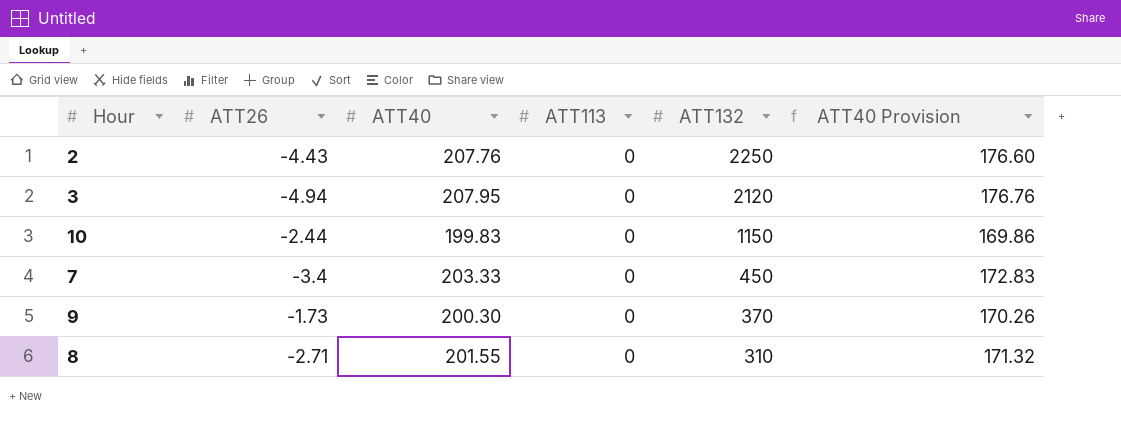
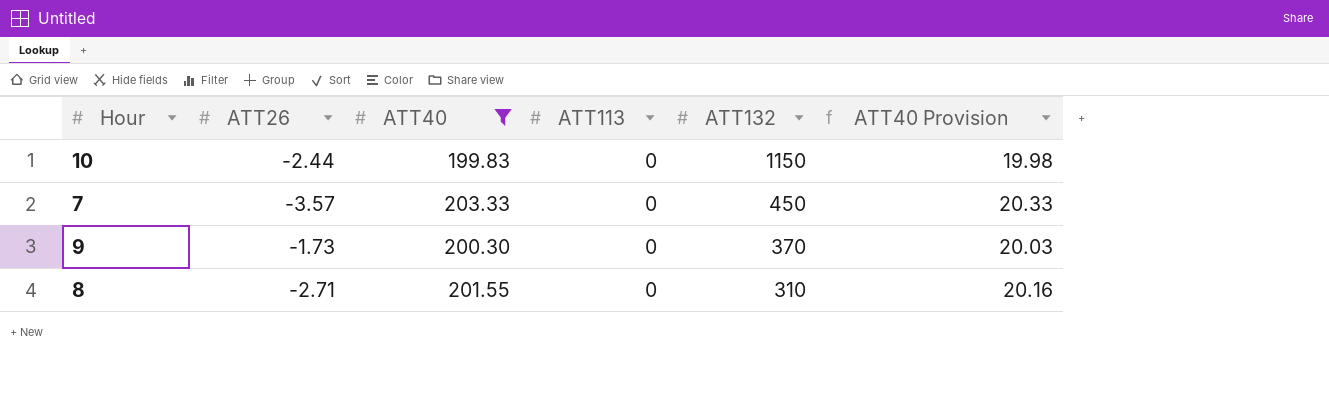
filter: none -> ATT40 <= 203.33
column ATT40 Provision | formula: [ATT40] * 0.85 -> [ATT40] * 0.1
7 | ATT26: -3.4 -> -3.57

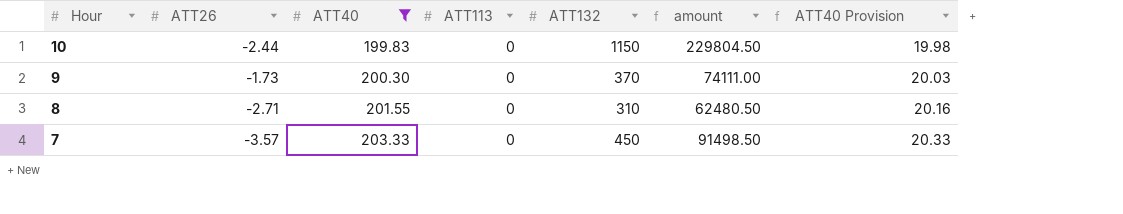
row order: ATT132 descending -> Hour descending
column amount | formula: none -> [ATT40] * [ATT132]

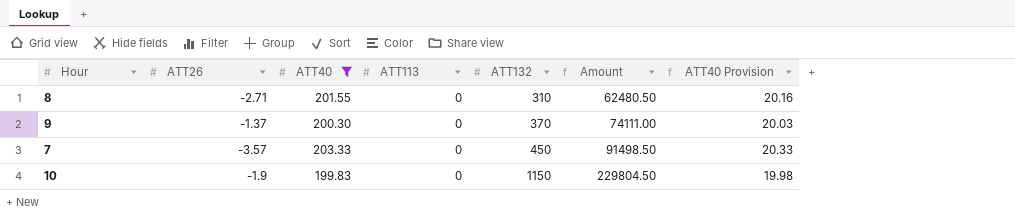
row order: Hour descending -> ATT132 ascending
column name: amount -> Amount
9 | ATT26: -1.73 -> -1.37
10 | ATT26: -2.44 -> -1.9

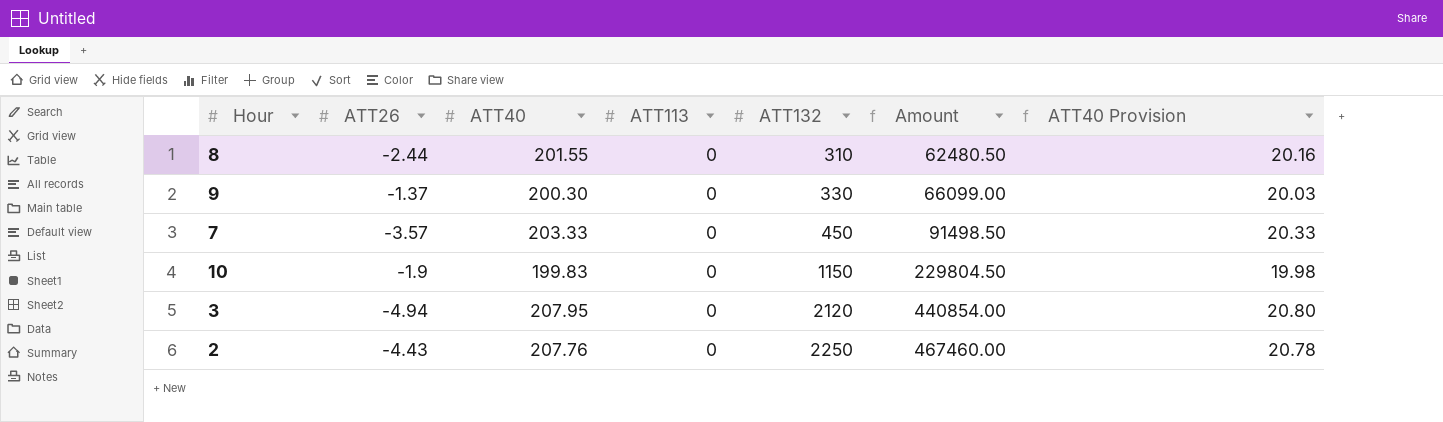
filter: ATT40 <= 203.33 -> none
8 | ATT26: -2.71 -> -2.44
9 | ATT132: 370 -> 330
9 | Amount: 74111.00 -> 66099.00

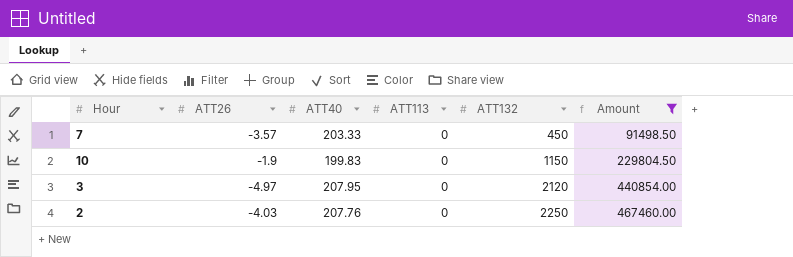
filter: none -> Amount >= 91498.50
column ATT40 Provision | formula: [ATT40] * 0.1 -> none
3 | ATT26: -4.94 -> -4.97
2 | ATT26: -4.43 -> -4.03

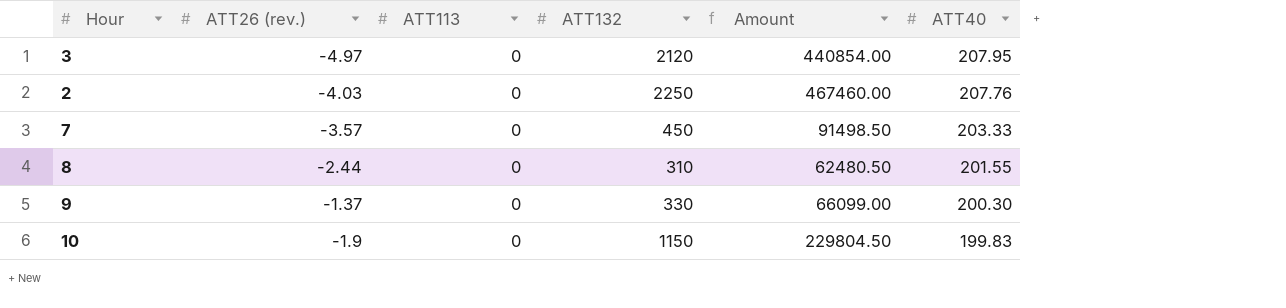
filter: Amount >= 91498.50 -> none
row order: ATT132 ascending -> ATT40 descending
column name: ATT26 -> ATT26 (rev.)
column ATT40 | position: 3 -> 6

